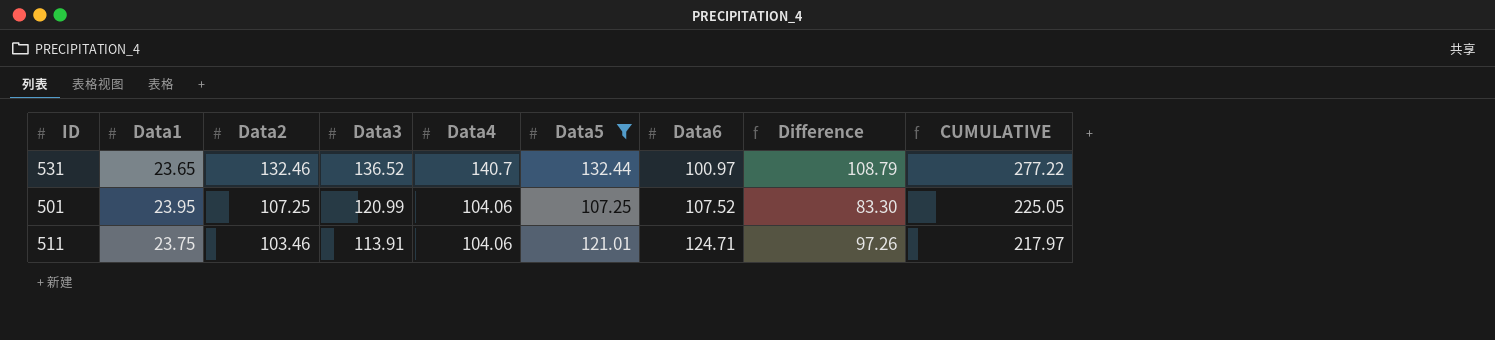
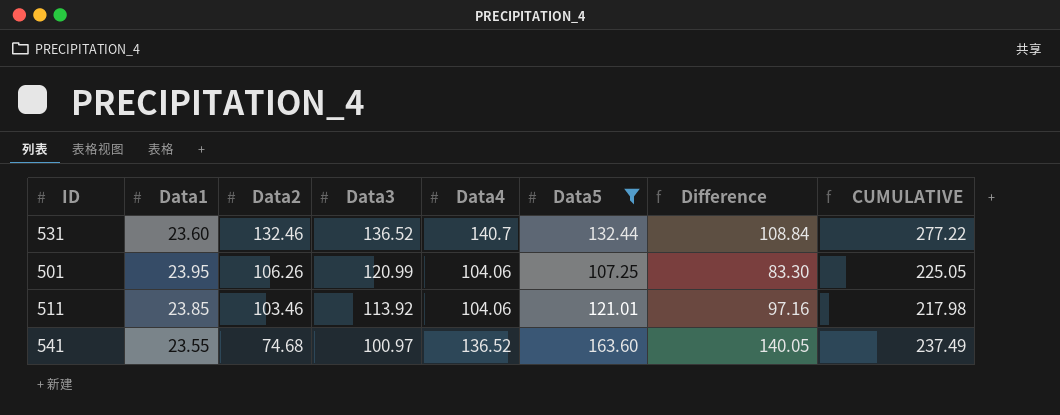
column Data6 | position: 7 -> none
531 | Data1: 23.65 -> 23.60
531 | Difference: 108.79 -> 108.84
501 | Data2: 107.25 -> 106.26
511 | Data1: 23.75 -> 23.85
511 | Data3: 113.91 -> 113.92
511 | Difference: 97.26 -> 97.16
511 | CUMULATIVE: 217.97 -> 217.98
row 541: none -> 23.55 | 74.68 | 100.97 | 136.52 | 163.60 | 140.05 | 237.49

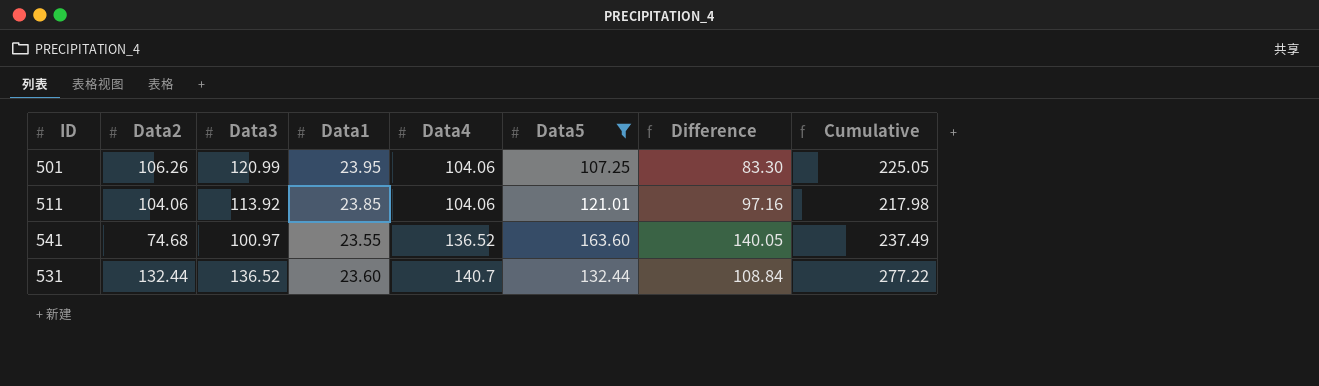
row order: Data2 descending -> Data4 ascending
column Data1 | position: 2 -> 4
column name: CUMULATIVE -> Cumulative
511 | Data2: 103.46 -> 104.06
531 | Data2: 132.46 -> 132.44

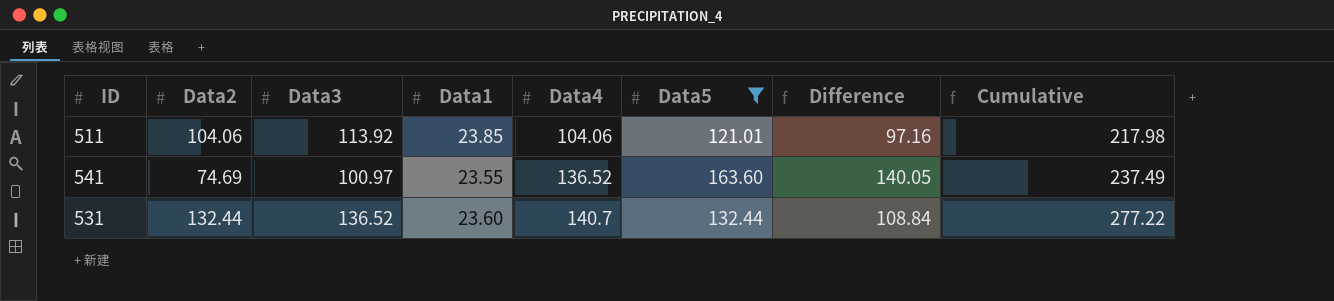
row 501: 106.26 | 120.99 | 23.95 | 104.06 | 107.25 | 83.30 | 225.05 -> none
541 | Data2: 74.68 -> 74.69

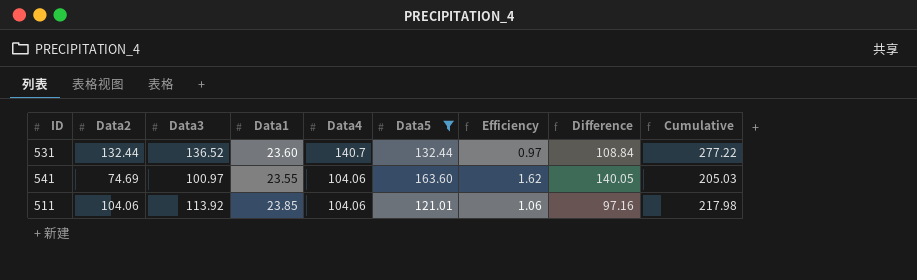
row order: Data4 ascending -> Data4 descending
column Efficiency | formula: none -> [Data5] / [Data3]
541 | Data4: 136.52 -> 104.06
541 | Cumulative: 237.49 -> 205.03

